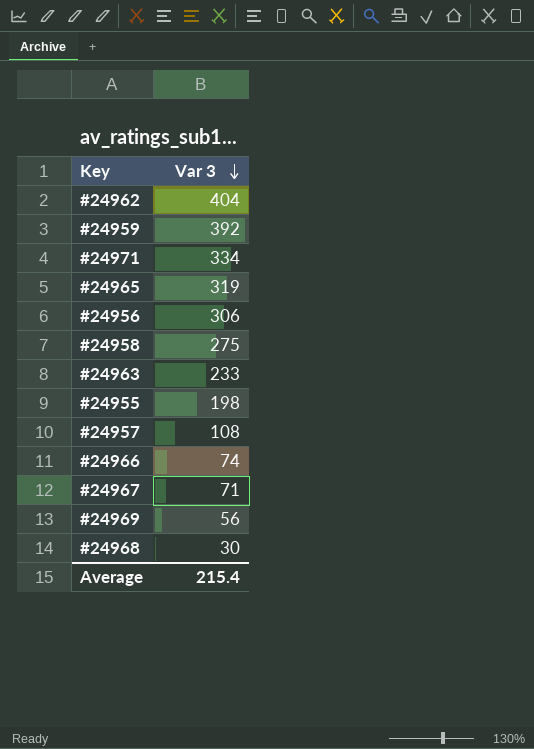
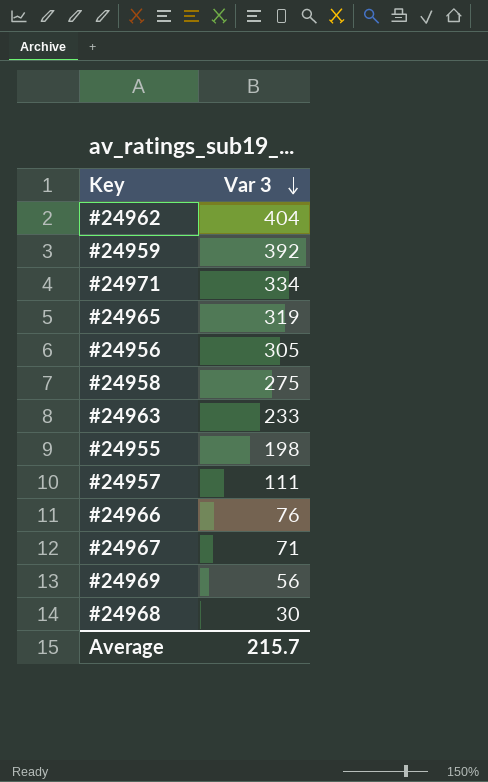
#24956 | Var 3: 306 -> 305
#24957 | Var 3: 108 -> 111
#24966 | Var 3: 74 -> 76
Average | Var 3: 215.4 -> 215.7

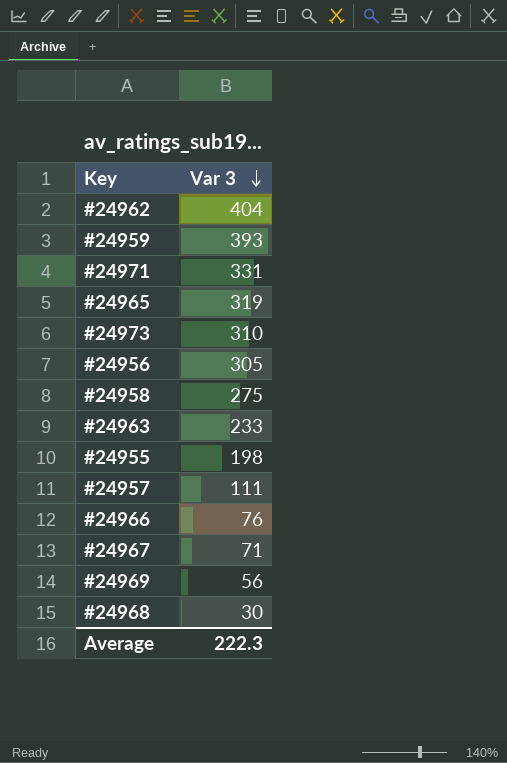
#24959 | Var 3: 392 -> 393
#24971 | Var 3: 334 -> 331
row #24973: none -> 310
Average | Var 3: 215.7 -> 222.3

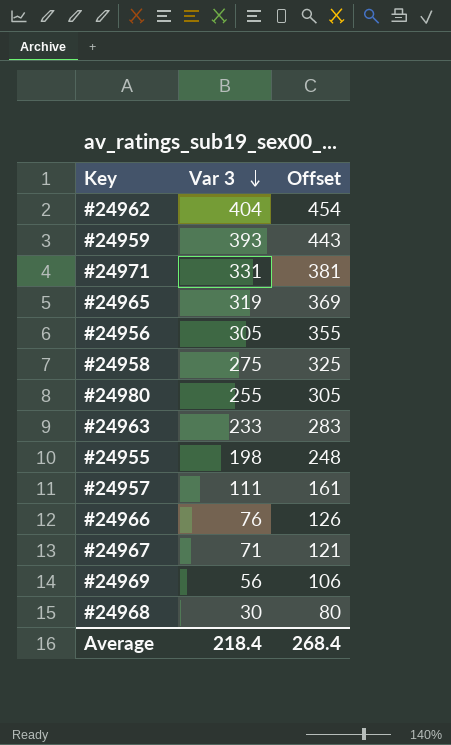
column Offset | formula: none -> [Var 3] + 50
row #24973: 310 -> none
row #24980: none -> 255 | 305
Average | Var 3: 222.3 -> 218.4

